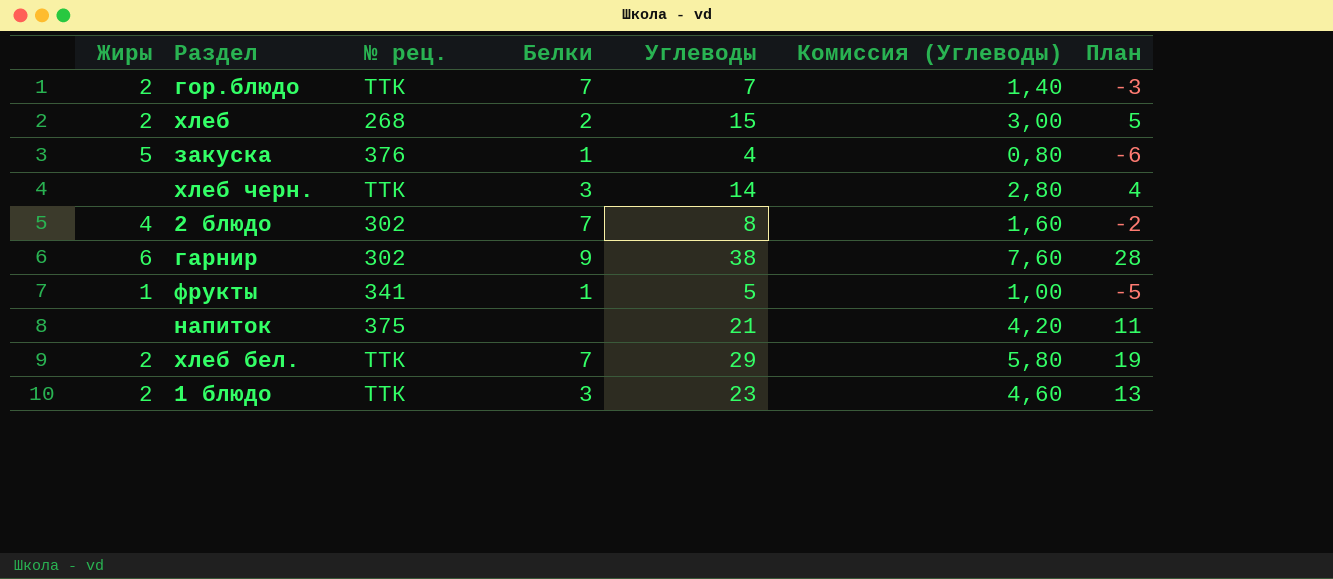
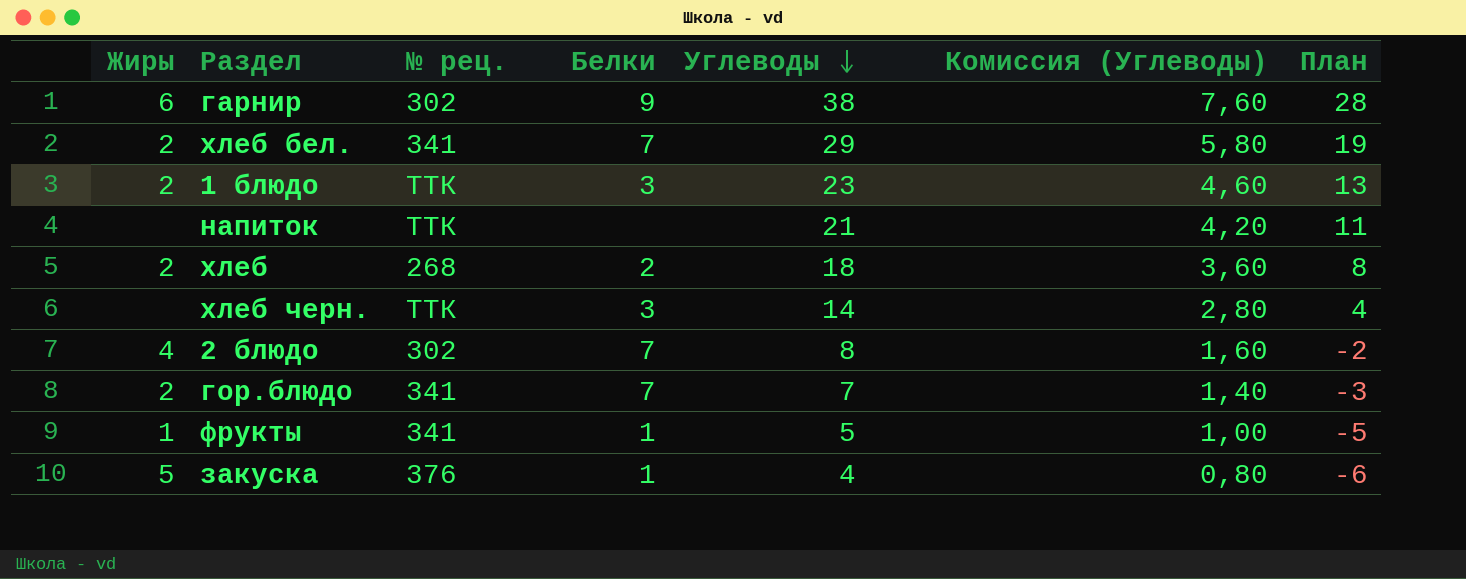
row order: none -> Углеводы descending
хлеб бел. | № рец.: ТТК -> 341
напиток | № рец.: 375 -> ТТК
хлеб | Углеводы: 15 -> 18
хлеб | Комиссия (Углеводы): 3,00 -> 3,60
хлеб | План: 5 -> 8
гор.блюдо | № рец.: ТТК -> 341

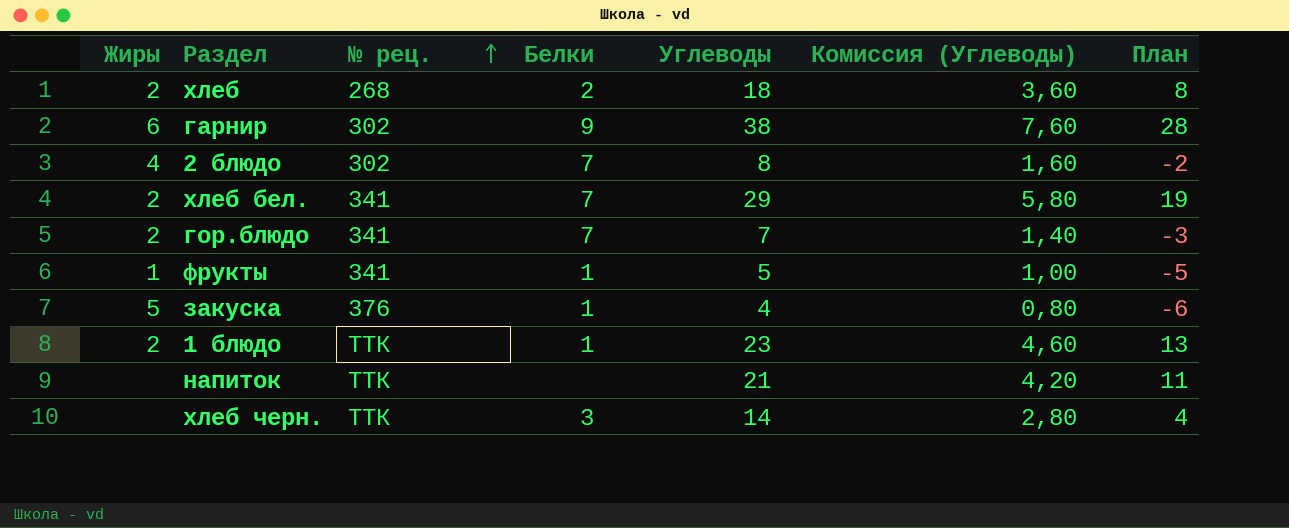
row order: Углеводы descending -> № рец. ascending
1 блюдо | Белки: 3 -> 1

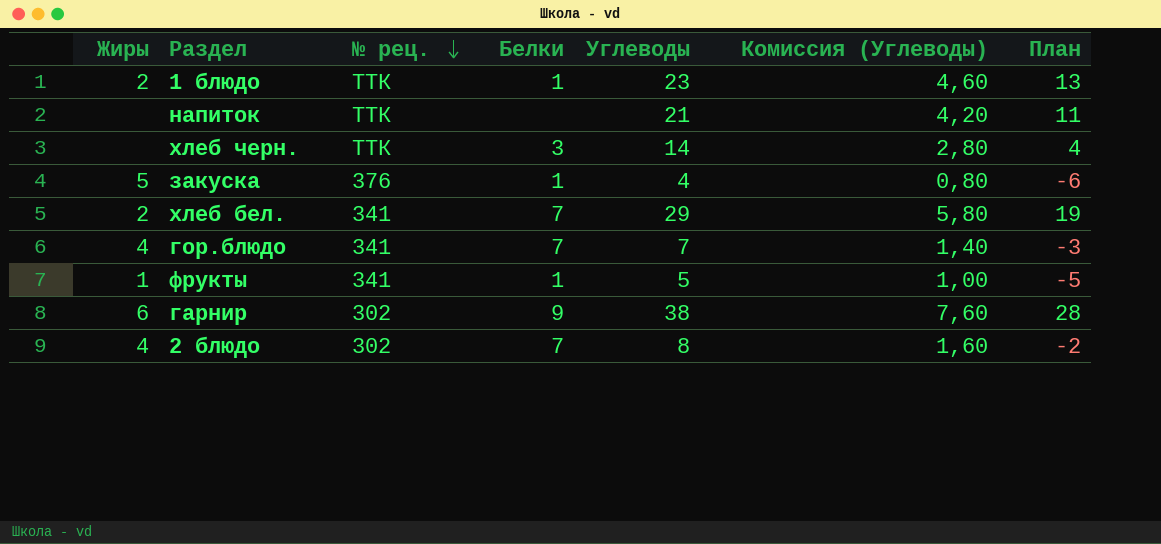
row order: № рец. ascending -> № рец. descending
row хлеб: 2 | 268 | 2 | 18 | 3,60 | 8 -> none
гор.блюдо | Жиры: 2 -> 4

